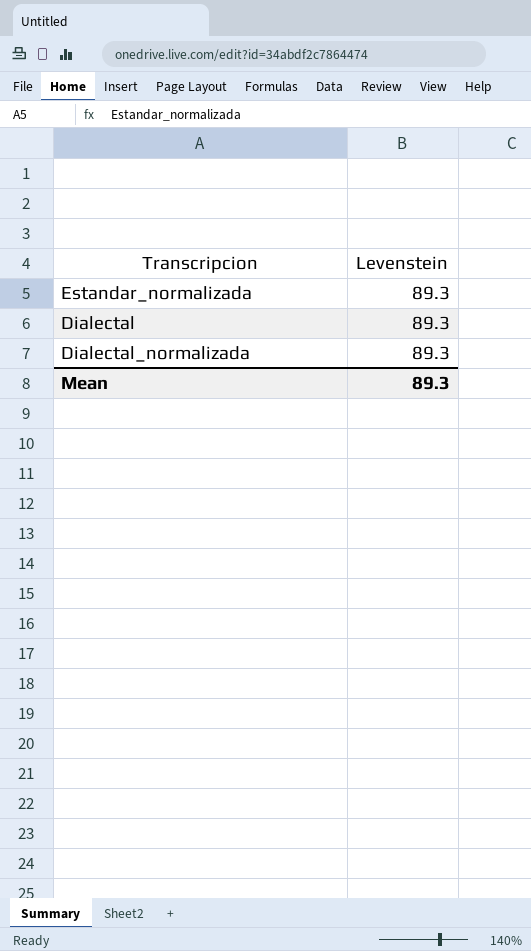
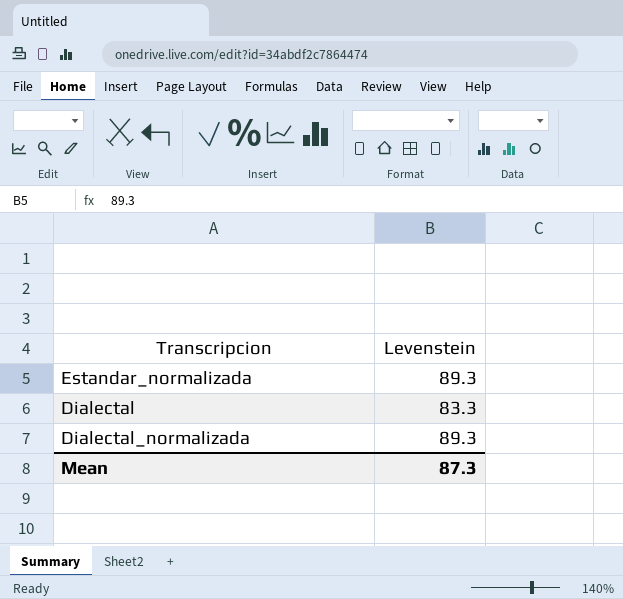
Dialectal | Levenstein: 89.3 -> 83.3
Mean | Levenstein: 89.3 -> 87.3

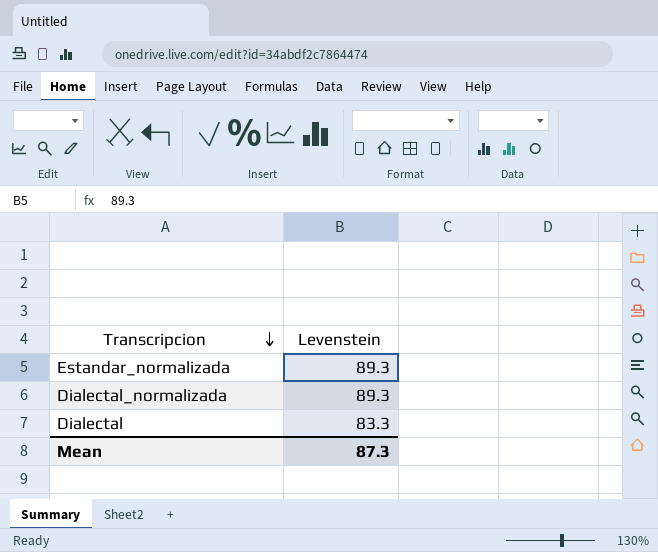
row order: none -> Transcripcion descending

